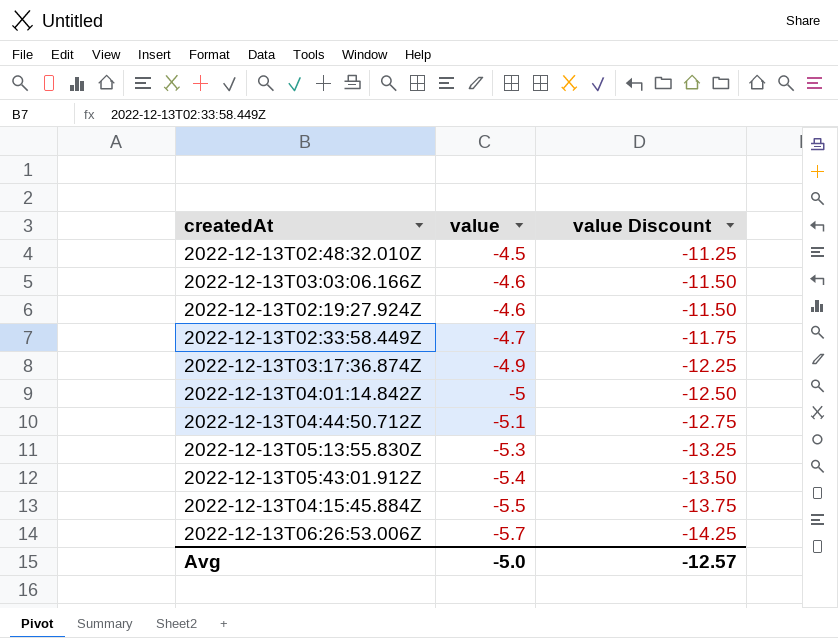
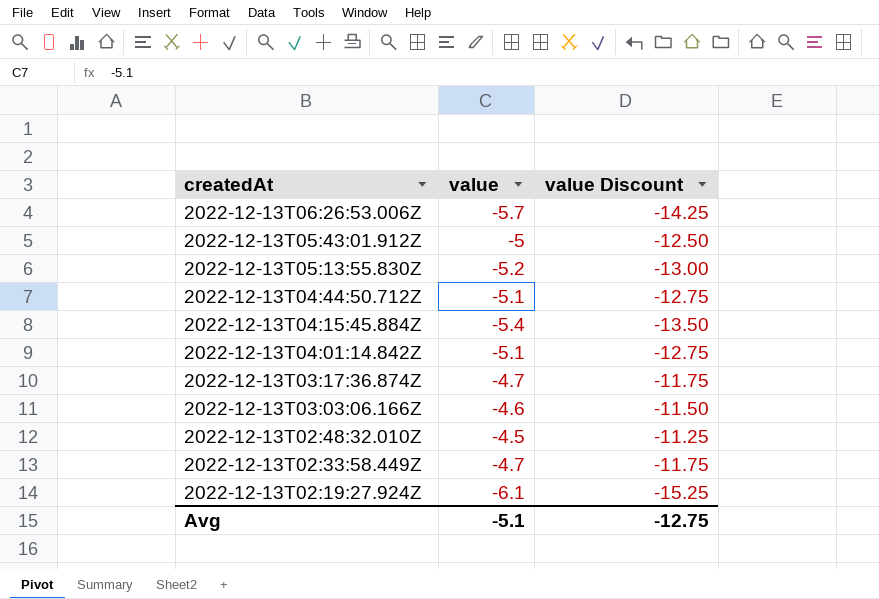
row order: value descending -> createdAt descending
2022-12-13T05:43:01.912Z | value: -5.4 -> -5
2022-12-13T05:43:01.912Z | value Discount: -13.50 -> -12.50
2022-12-13T05:13:55.830Z | value: -5.3 -> -5.2
2022-12-13T05:13:55.830Z | value Discount: -13.25 -> -13.00
2022-12-13T04:15:45.884Z | value: -5.5 -> -5.4
2022-12-13T04:15:45.884Z | value Discount: -13.75 -> -13.50
2022-12-13T04:01:14.842Z | value: -5 -> -5.1
2022-12-13T04:01:14.842Z | value Discount: -12.50 -> -12.75
2022-12-13T03:17:36.874Z | value: -4.9 -> -4.7
2022-12-13T03:17:36.874Z | value Discount: -12.25 -> -11.75
2022-12-13T02:19:27.924Z | value: -4.6 -> -6.1
2022-12-13T02:19:27.924Z | value Discount: -11.50 -> -15.25
Avg | value: -5.0 -> -5.1
Avg | value Discount: -12.57 -> -12.75

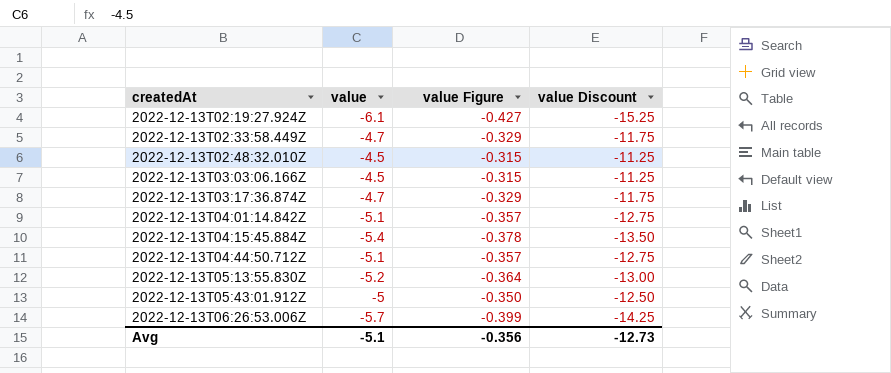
row order: createdAt descending -> createdAt ascending
column value Figure | formula: none -> [value] * 0.07
2022-12-13T03:03:06.166Z | value: -4.6 -> -4.5
2022-12-13T03:03:06.166Z | value Discount: -11.50 -> -11.25
Avg | value Discount: -12.75 -> -12.73

